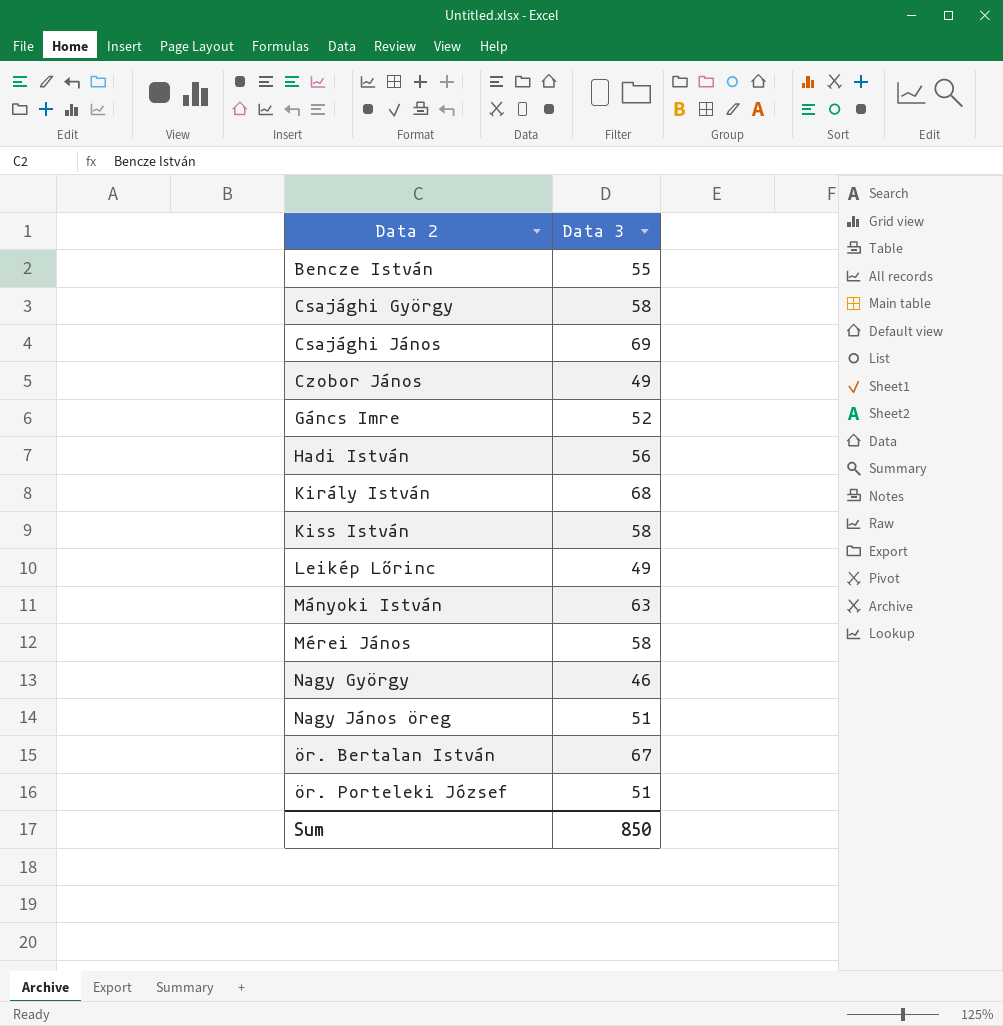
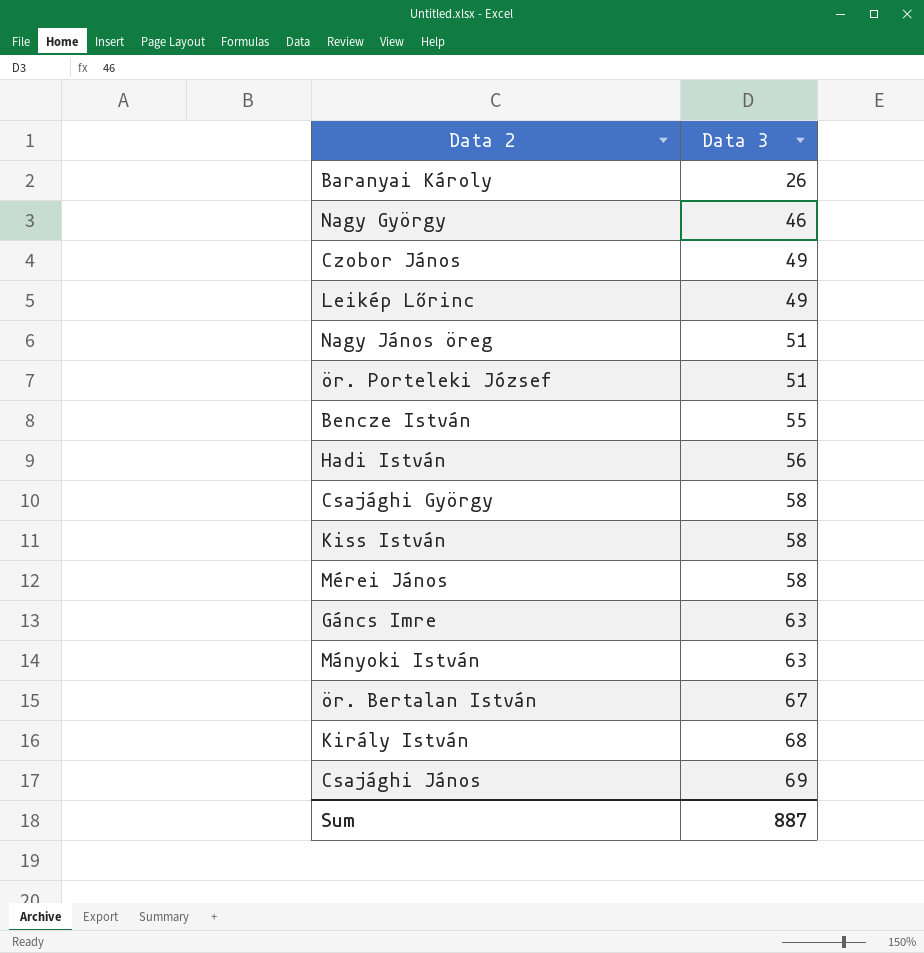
row order: Data 2 ascending -> Data 3 ascending
row Baranyai Károly: none -> 26
Gáncs Imre | Data 3: 52 -> 63
Sum | Data 3: 850 -> 887

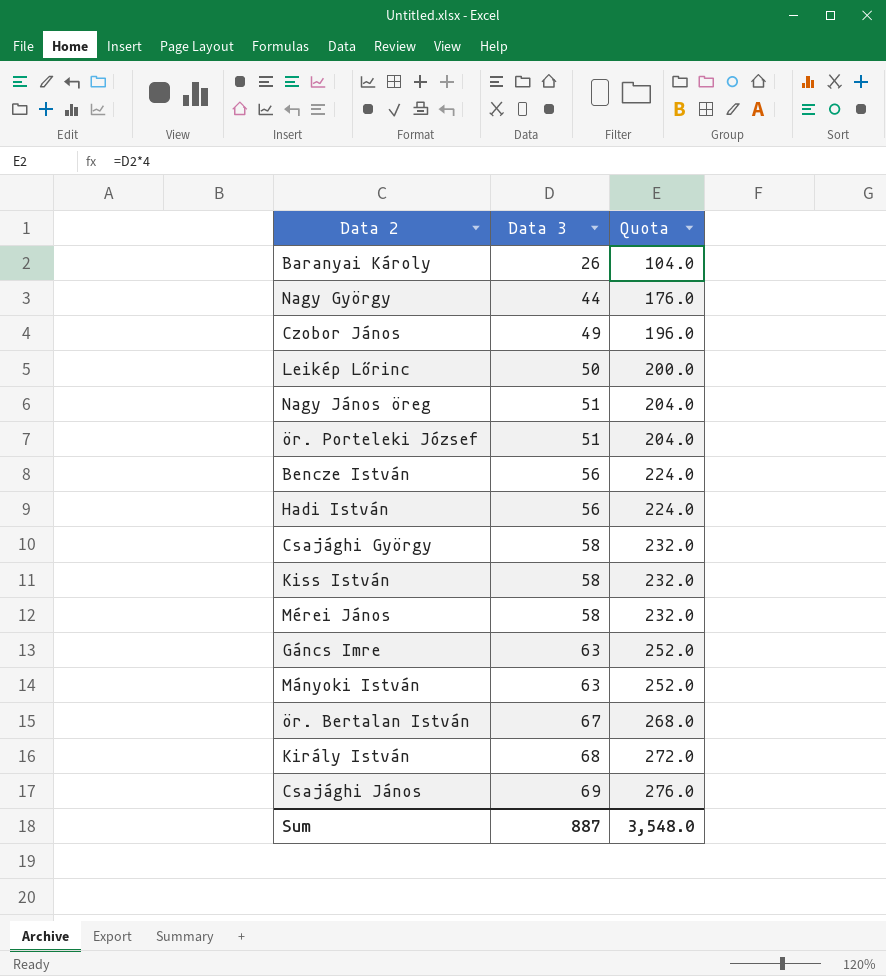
column Quota | formula: none -> [Data 3] * 4
Nagy György | Data 3: 46 -> 44
Leikép Lőrinc | Data 3: 49 -> 50
Bencze István | Data 3: 55 -> 56

